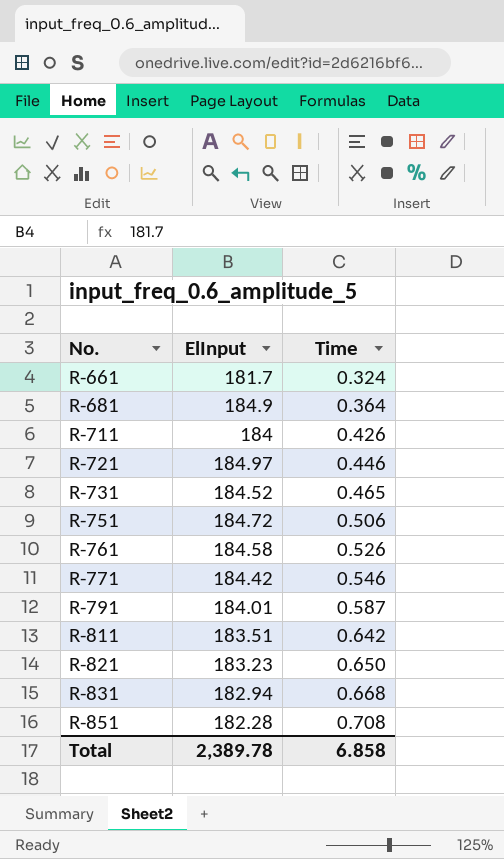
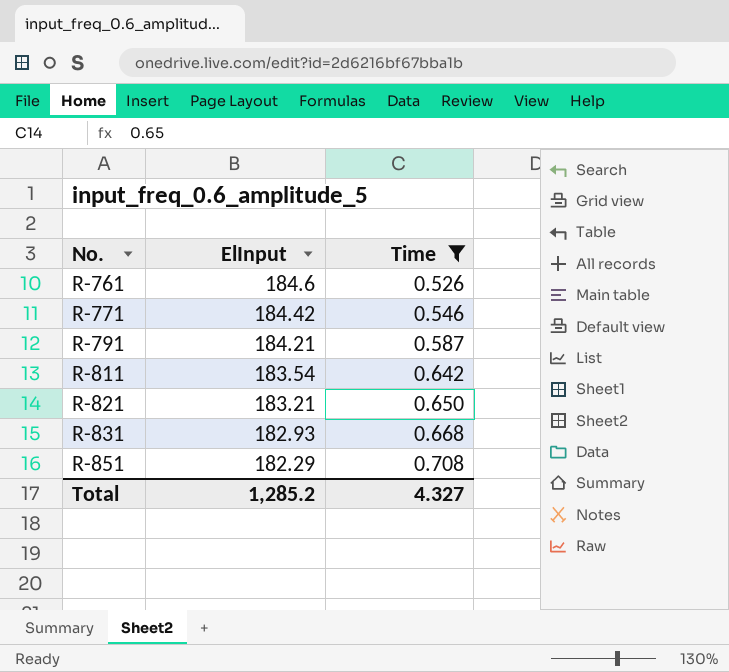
filter: none -> Time >= 0.526
R-761 | ElInput: 184.58 -> 184.6
R-791 | ElInput: 184.01 -> 184.21
R-811 | ElInput: 183.51 -> 183.54
R-821 | ElInput: 183.23 -> 183.21
R-831 | ElInput: 182.94 -> 182.93
R-851 | ElInput: 182.28 -> 182.29
Total | ElInput: 2,389.78 -> 1,285.2
Total | Time: 6.858 -> 4.327

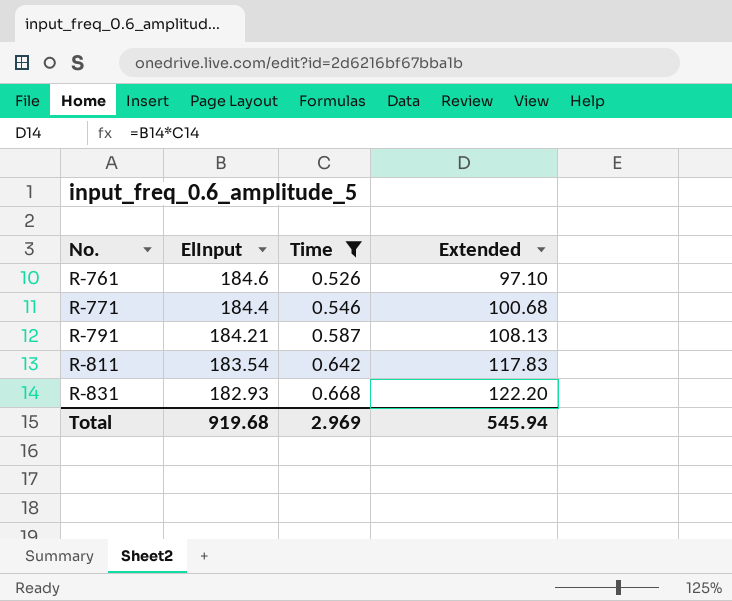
column Extended | formula: none -> [ElInput] * [Time]
row R-821: 183.21 | 0.650 -> none
row R-851: 182.29 | 0.708 -> none
R-771 | ElInput: 184.42 -> 184.4
Total | ElInput: 1,285.2 -> 919.68
Total | Time: 4.327 -> 2.969

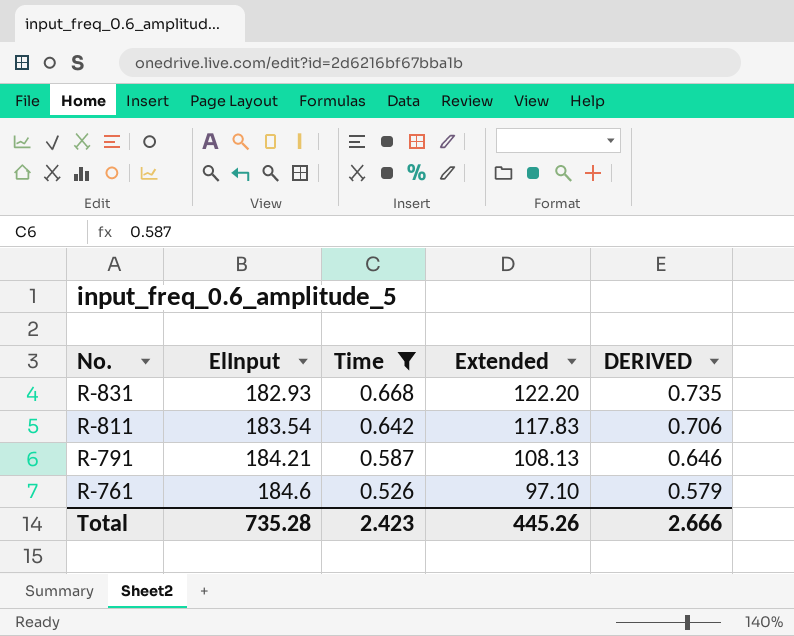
row order: No. ascending -> No. descending
column DERIVED | formula: none -> [Time] * 1.1
row R-771: 184.4 | 0.546 | 100.68 -> none
Total | ElInput: 919.68 -> 735.28
Total | Time: 2.969 -> 2.423
Total | Extended: 545.94 -> 445.26

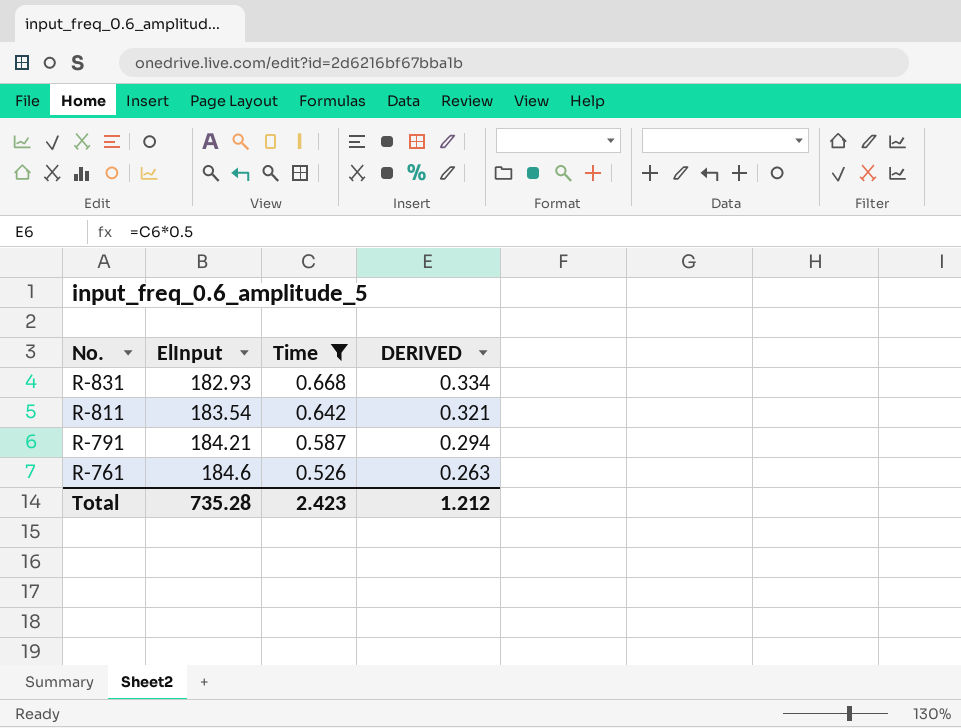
column Extended | formula: [ElInput] * [Time] -> none
column DERIVED | formula: [Time] * 1.1 -> [Time] * 0.5
Total | DERIVED: 2.666 -> 1.212

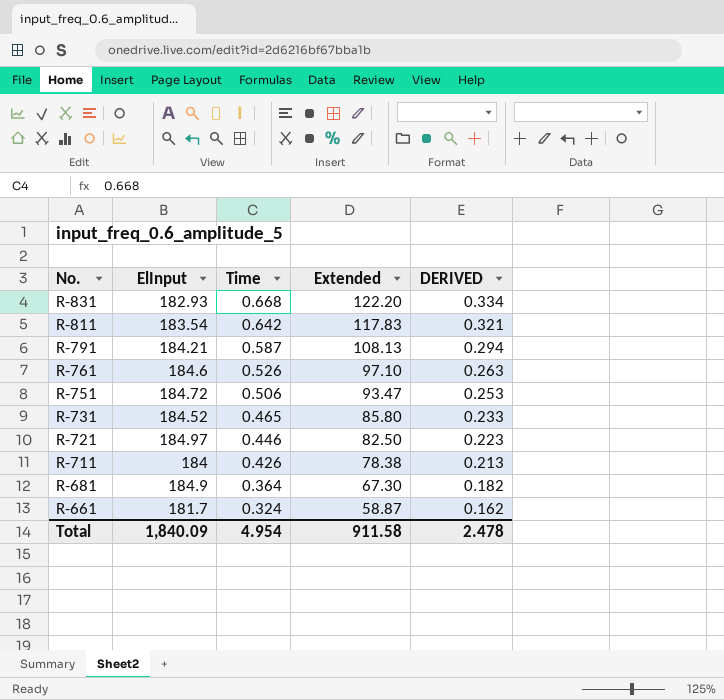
filter: Time >= 0.526 -> none
column Extended | formula: none -> [ElInput] * [Time]
Total | ElInput: 735.28 -> 1,840.09
Total | Time: 2.423 -> 4.954
Total | DERIVED: 1.212 -> 2.478

